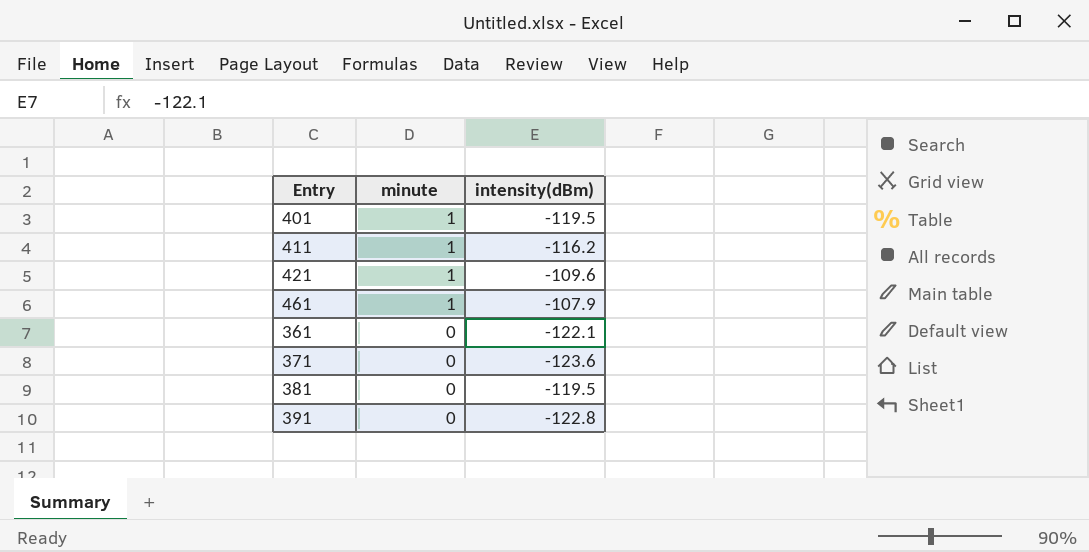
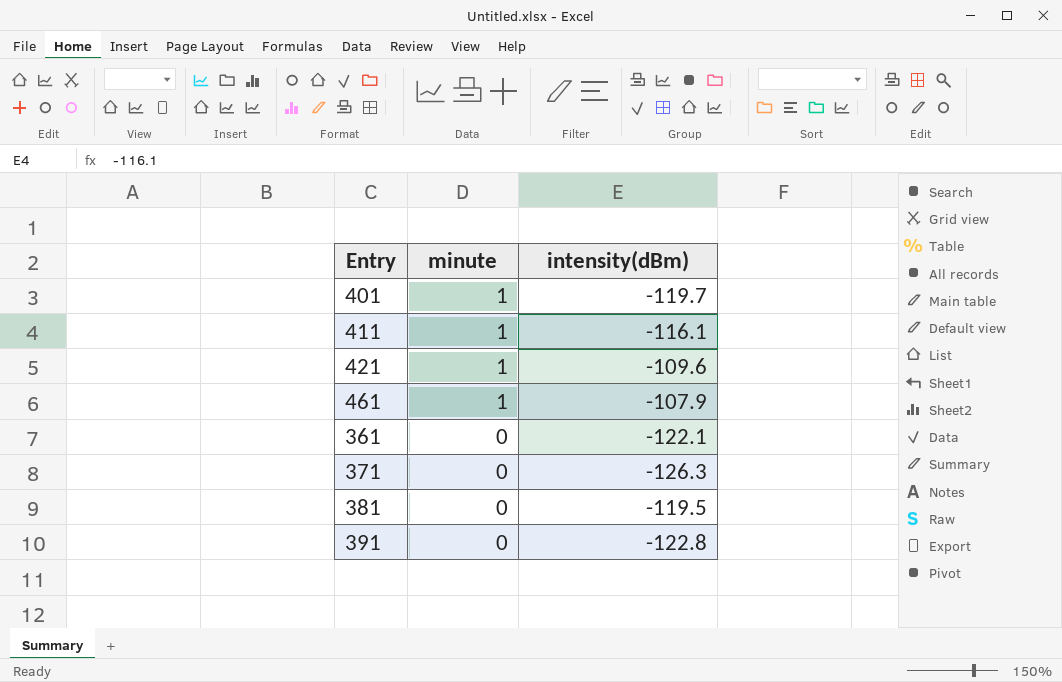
401 | intensity(dBm): -119.5 -> -119.7
411 | intensity(dBm): -116.2 -> -116.1
371 | intensity(dBm): -123.6 -> -126.3

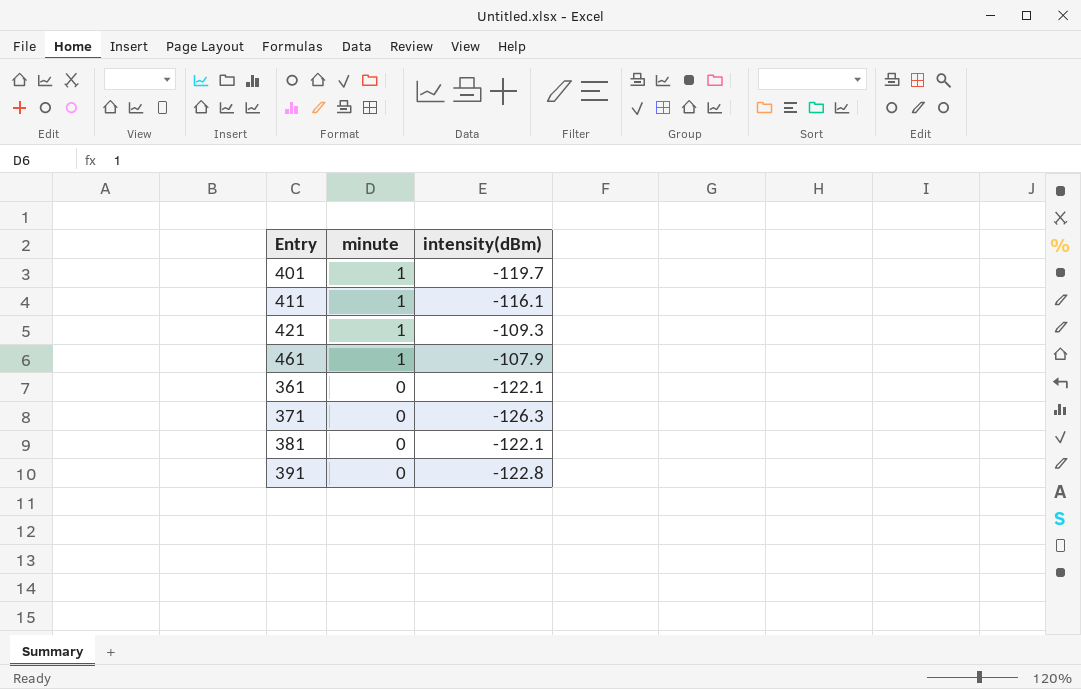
421 | intensity(dBm): -109.6 -> -109.3
381 | intensity(dBm): -119.5 -> -122.1

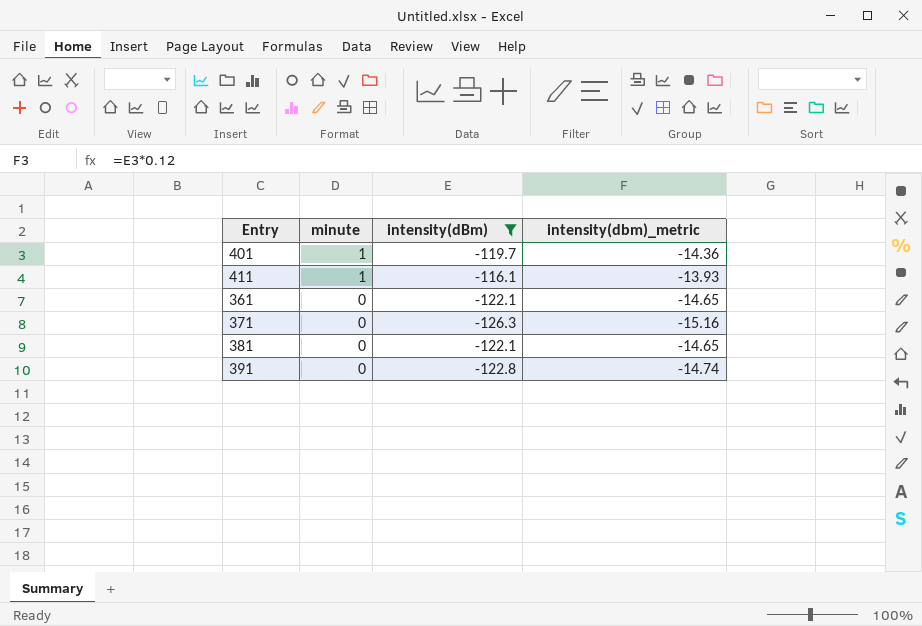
filter: none -> intensity(dBm) <= -116.1
column intensity(dbm)_metric | formula: none -> [intensity(dBm)] * 0.12

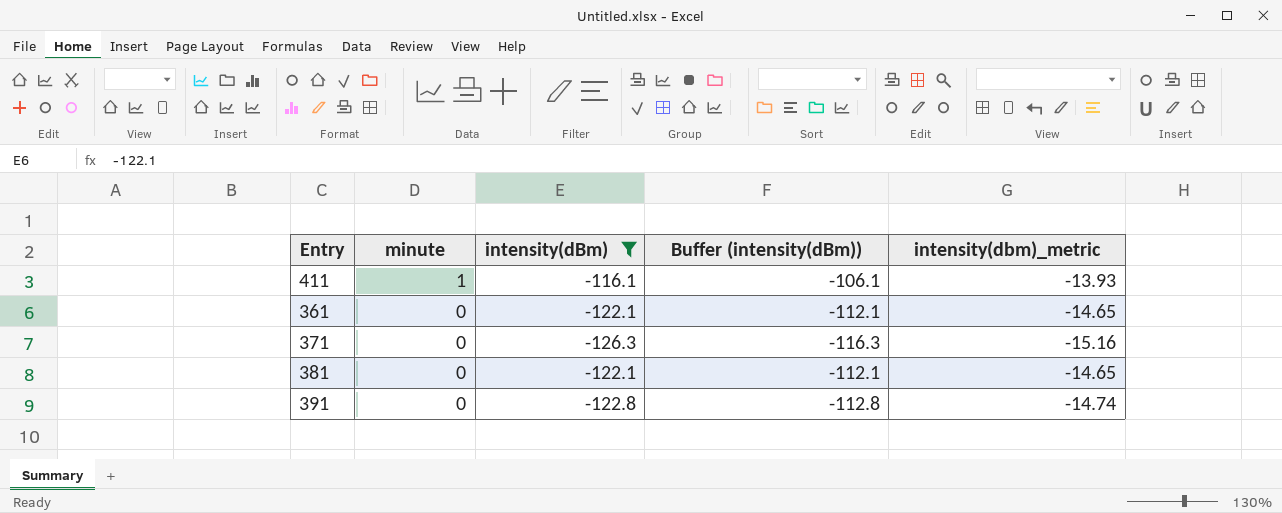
column Buffer (intensity(dBm)) | formula: none -> [intensity(dBm)] + 10
row 401: 1 | -119.7 | -14.36 -> none

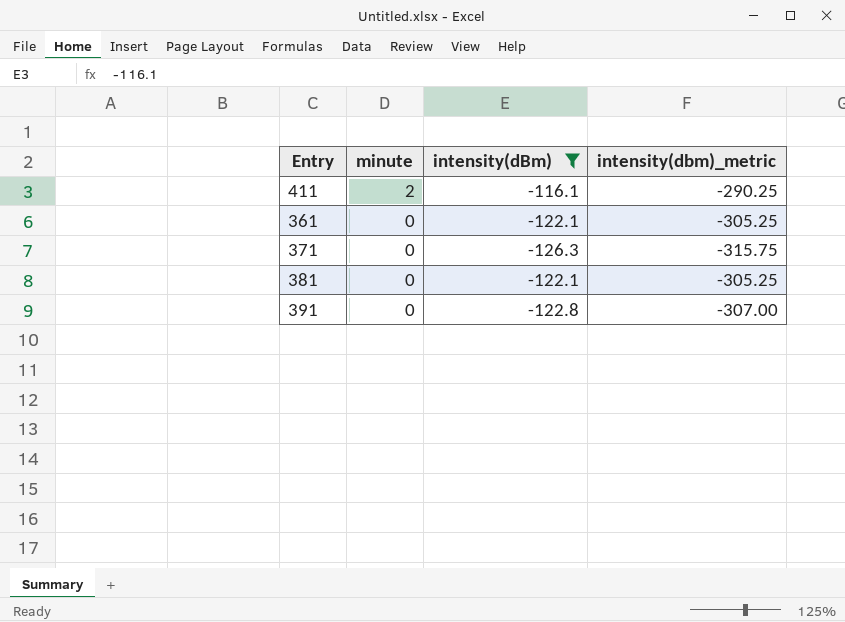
column Buffer (intensity(dBm)) | formula: [intensity(dBm)] + 10 -> none
column intensity(dbm)_metric | formula: [intensity(dBm)] * 0.12 -> [intensity(dBm)] * 2.5
411 | minute: 1 -> 2

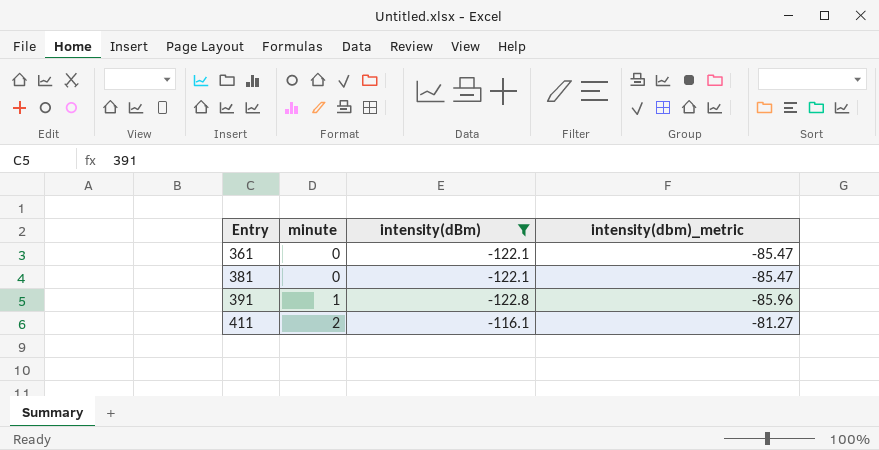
row order: minute descending -> Entry ascending
column intensity(dbm)_metric | formula: [intensity(dBm)] * 2.5 -> [intensity(dBm)] * 0.7
row 371: 0 | -126.3 | -315.75 -> none
391 | minute: 0 -> 1

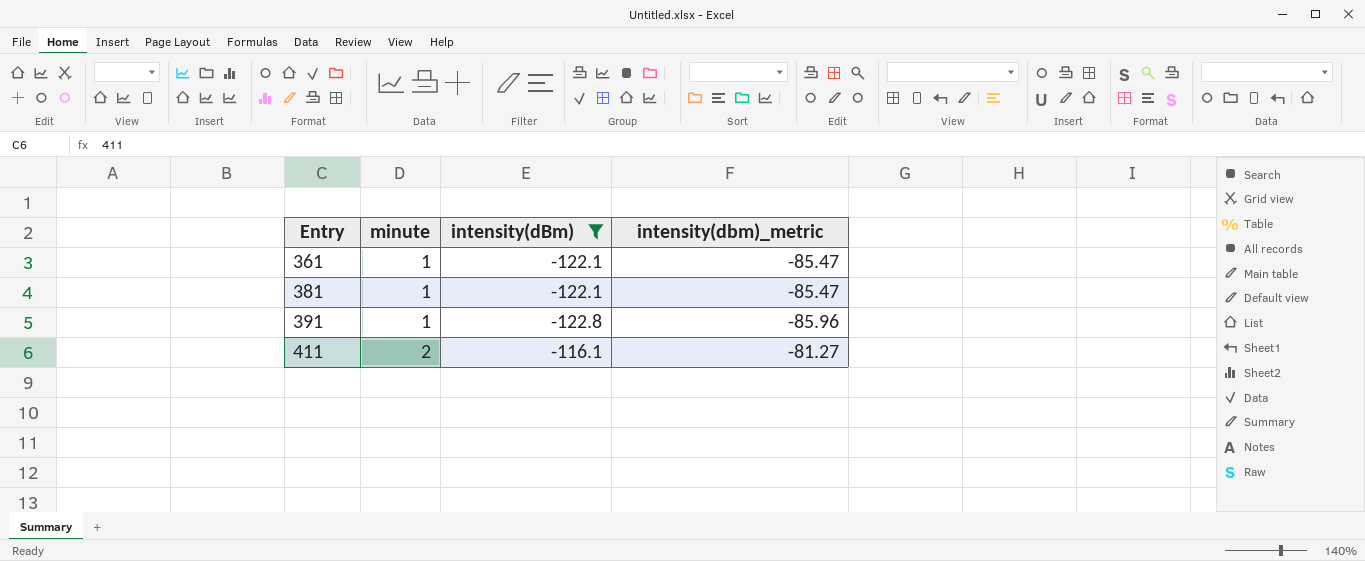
361 | minute: 0 -> 1
381 | minute: 0 -> 1

